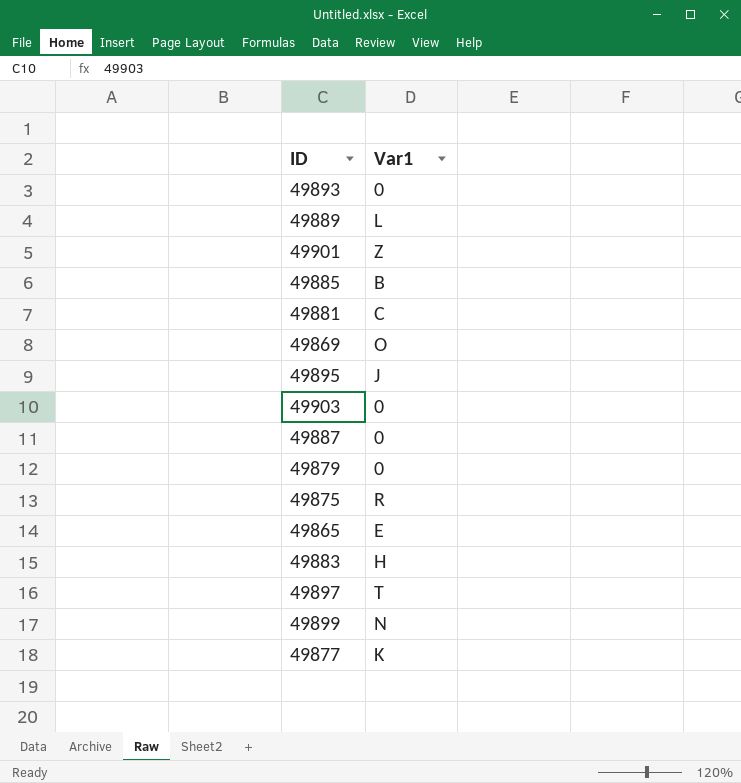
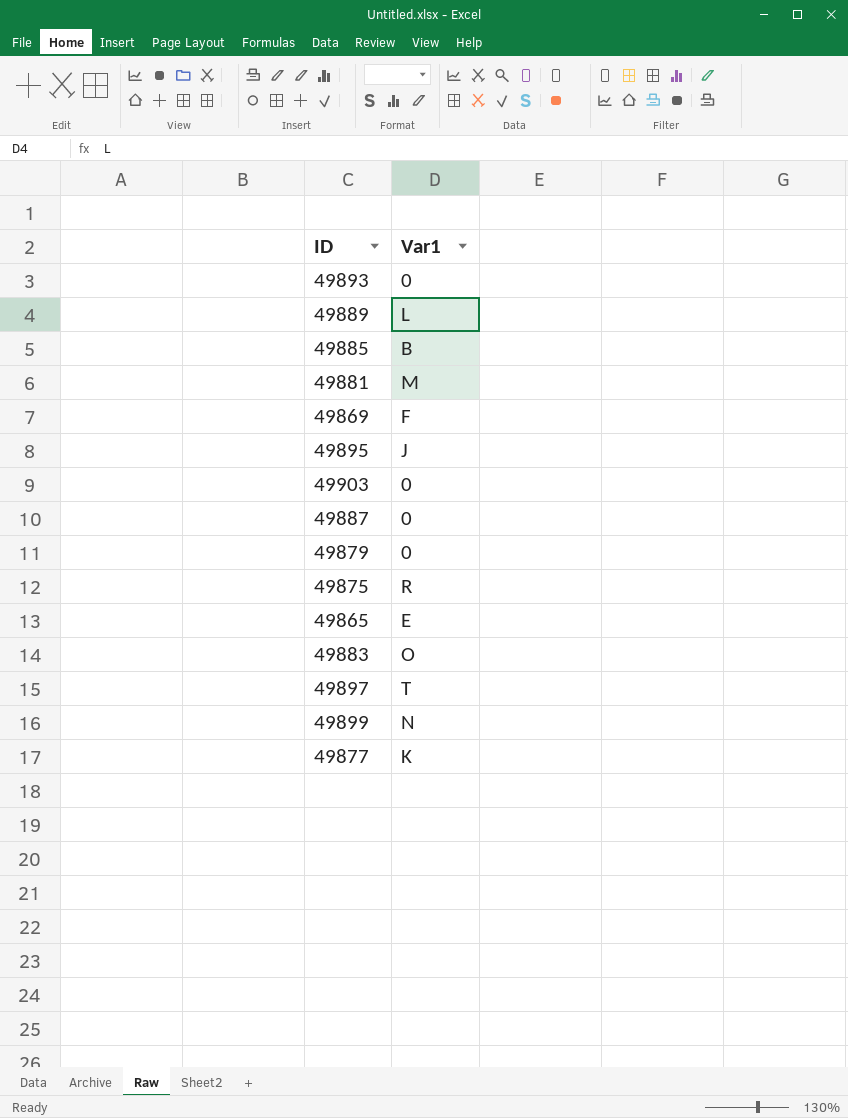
row 49901: Z -> none
49881 | Var1: C -> M
49869 | Var1: O -> F
49883 | Var1: H -> O

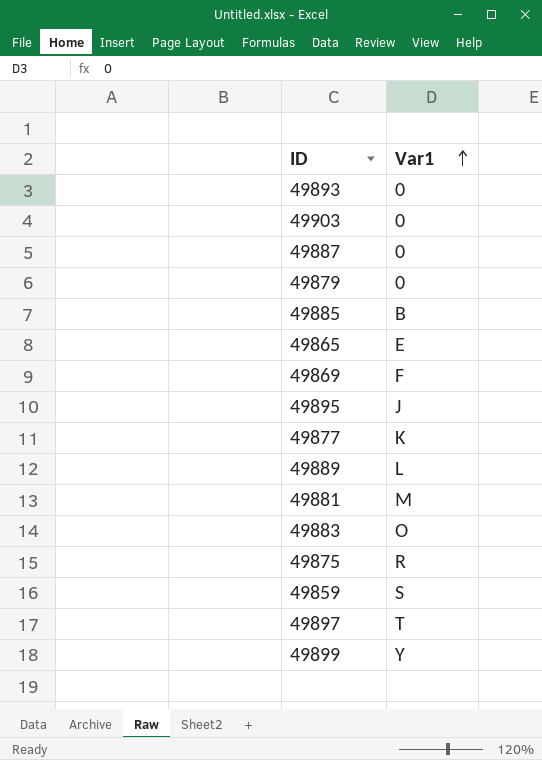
row order: none -> Var1 ascending
row 49859: none -> S
49899 | Var1: N -> Y

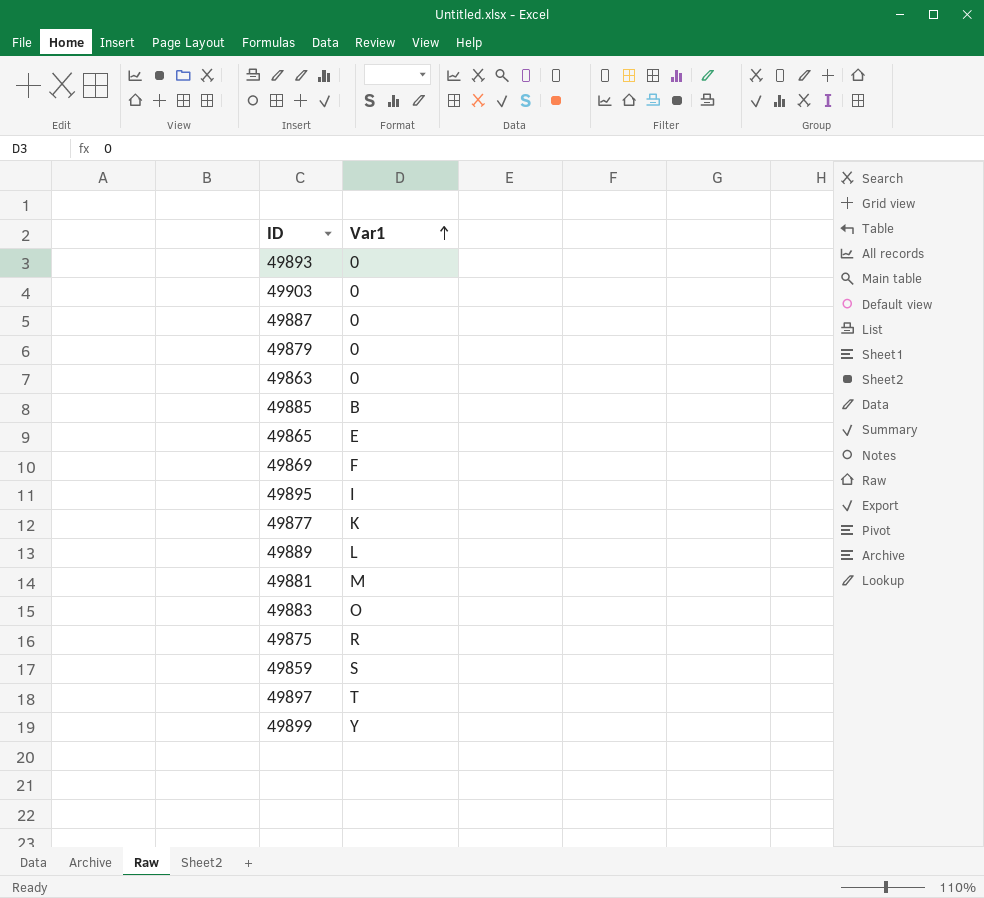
row 49863: none -> 0
49895 | Var1: J -> I

